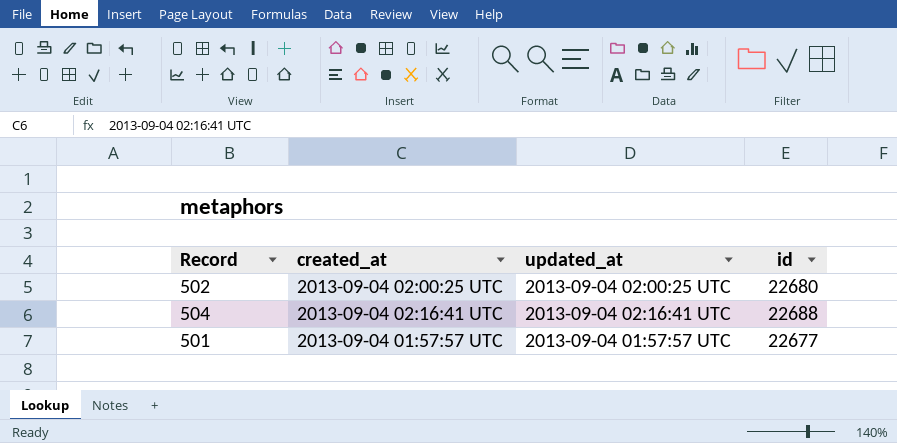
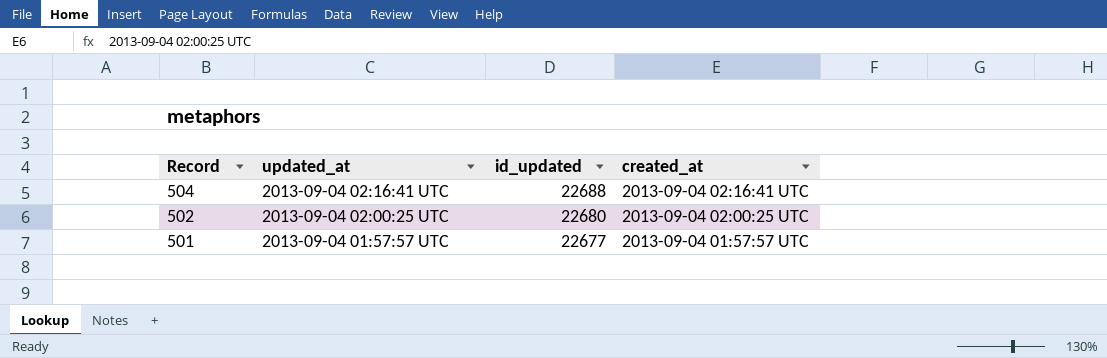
row order: none -> Record descending
column name: id -> id_updated
column created_at | position: 2 -> 4

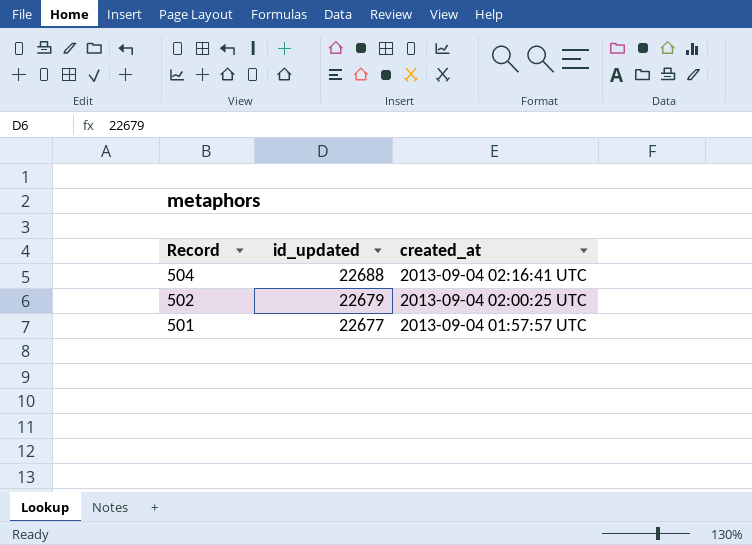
column updated_at | position: 2 -> none
502 | id_updated: 22680 -> 22679

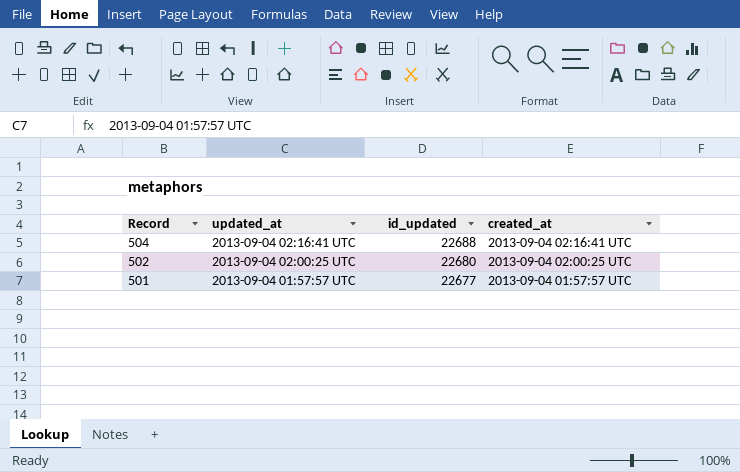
column updated_at | position: none -> 2
502 | id_updated: 22679 -> 22680

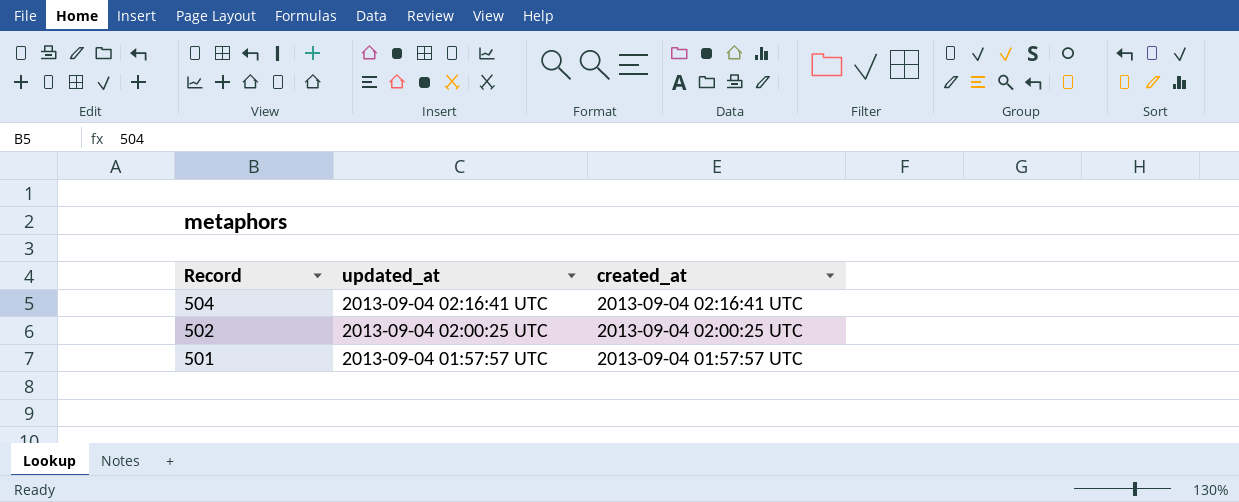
column id_updated | position: 3 -> none

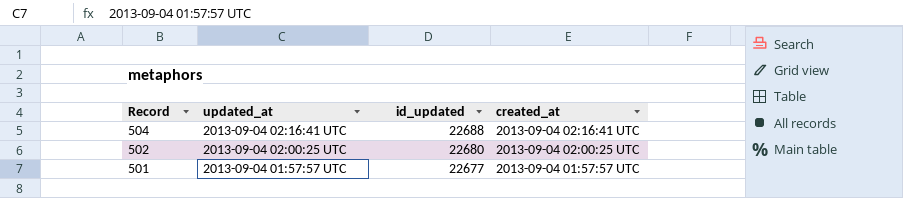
column id_updated | position: none -> 3

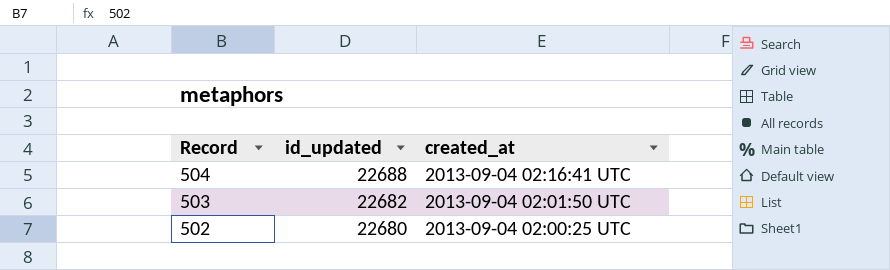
column updated_at | position: 2 -> none
row 501: 2013-09-04 01:57:57 UTC | 22677 | 2013-09-04 01:57:57 UTC -> none
row 503: none -> 22682 | 2013-09-04 02:01:50 UTC

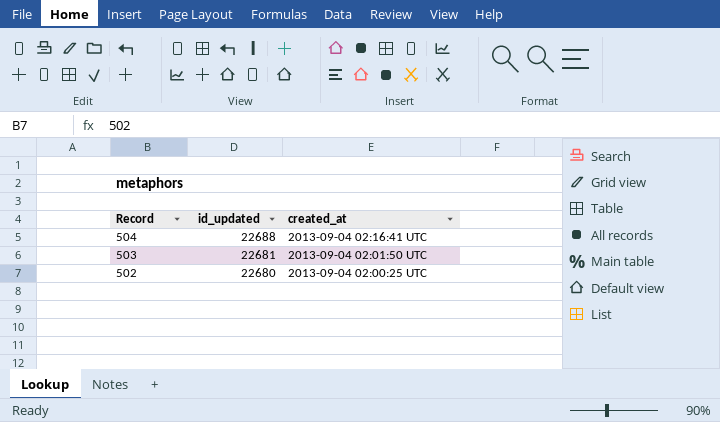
503 | id_updated: 22682 -> 22681

